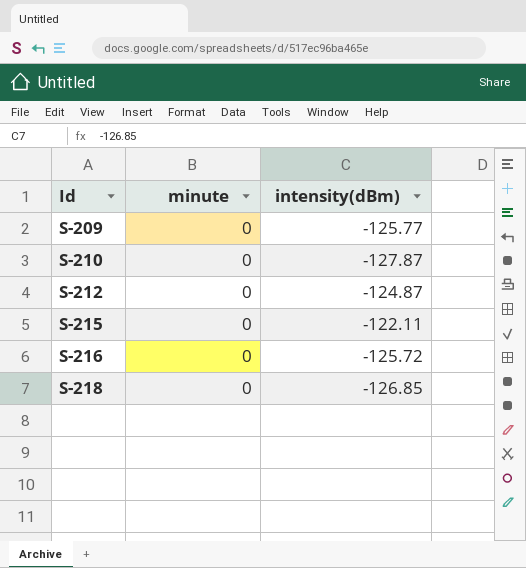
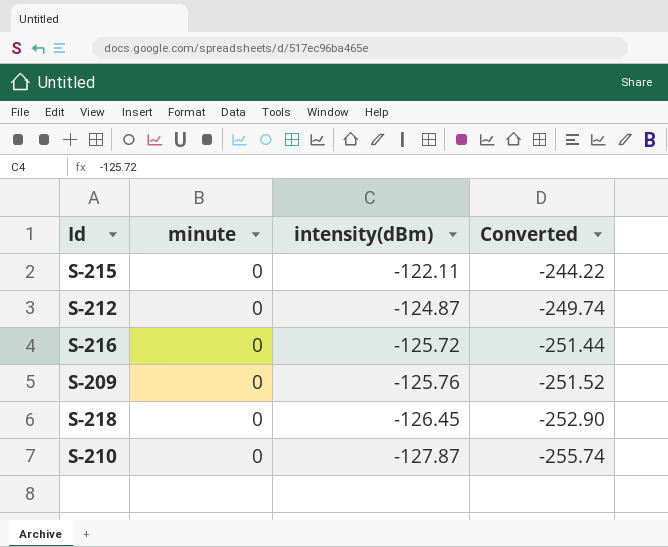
row order: Id ascending -> intensity(dBm) descending
column Converted | formula: none -> [intensity(dBm)] * 2
S-209 | intensity(dBm): -125.77 -> -125.76
S-218 | intensity(dBm): -126.85 -> -126.45

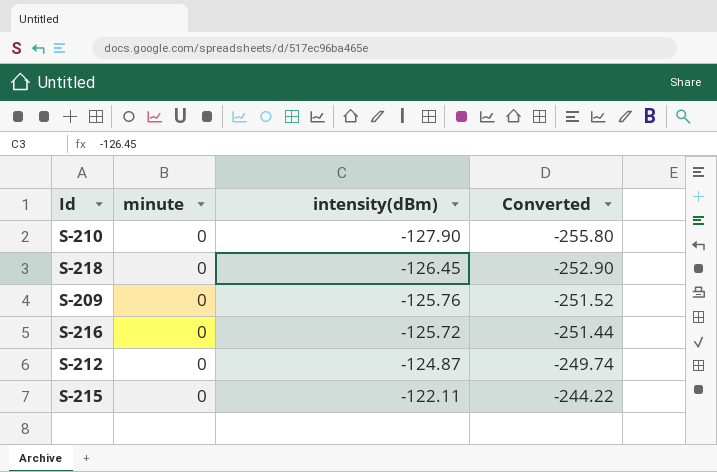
row order: intensity(dBm) descending -> intensity(dBm) ascending
S-210 | intensity(dBm): -127.87 -> -127.90
S-210 | Converted: -255.74 -> -255.80

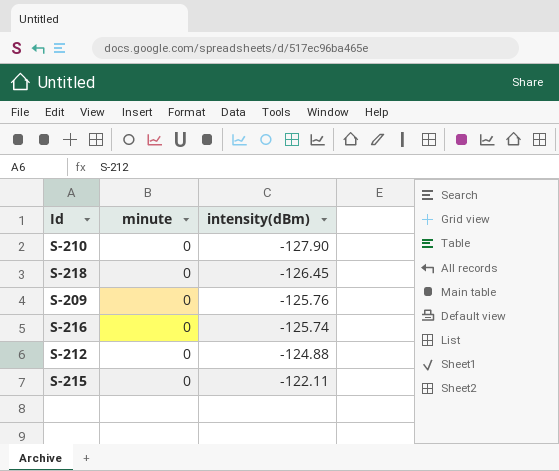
column Converted | formula: [intensity(dBm)] * 2 -> none
S-216 | intensity(dBm): -125.72 -> -125.74
S-212 | intensity(dBm): -124.87 -> -124.88

